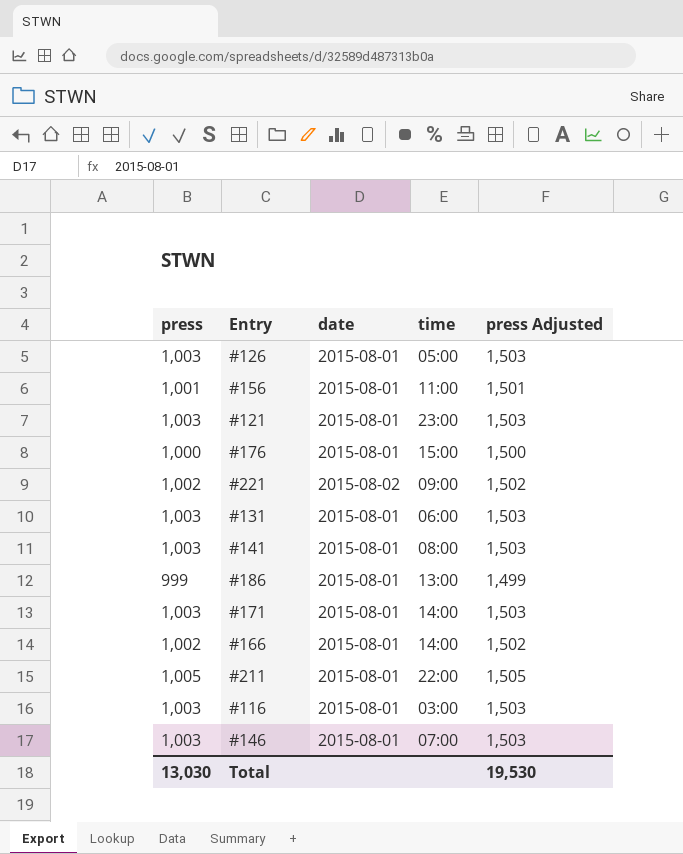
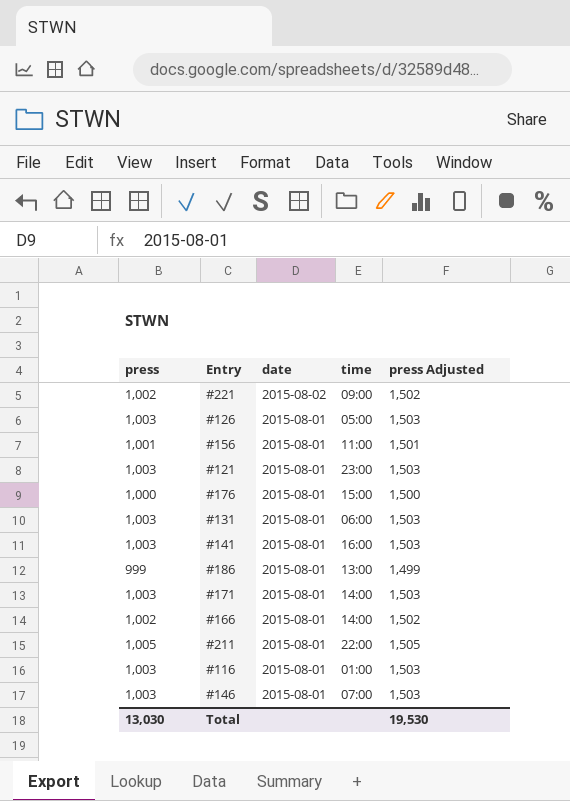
row order: none -> date descending
#141 | time: 08:00 -> 16:00
#116 | time: 03:00 -> 01:00

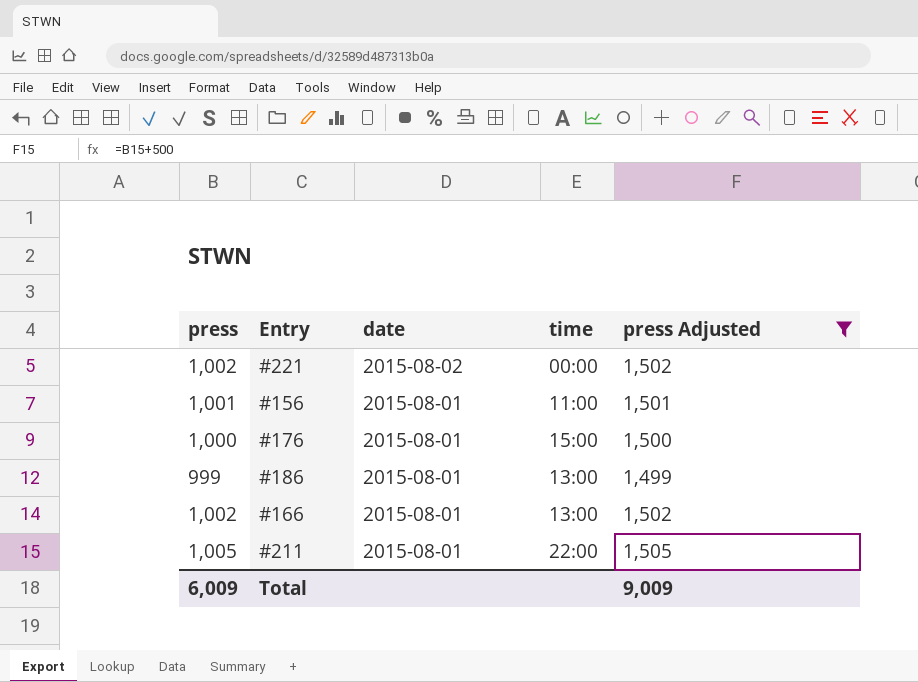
filter: none -> press Adjusted != 1,503
#221 | time: 09:00 -> 00:00
#166 | time: 14:00 -> 13:00
Total | press: 13,030 -> 6,009
Total | press Adjusted: 19,530 -> 9,009

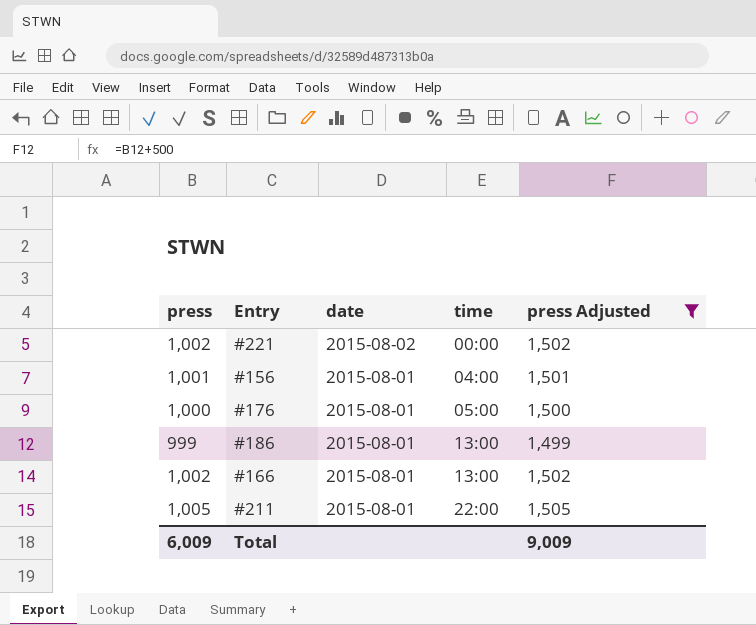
#156 | time: 11:00 -> 04:00
#176 | time: 15:00 -> 05:00

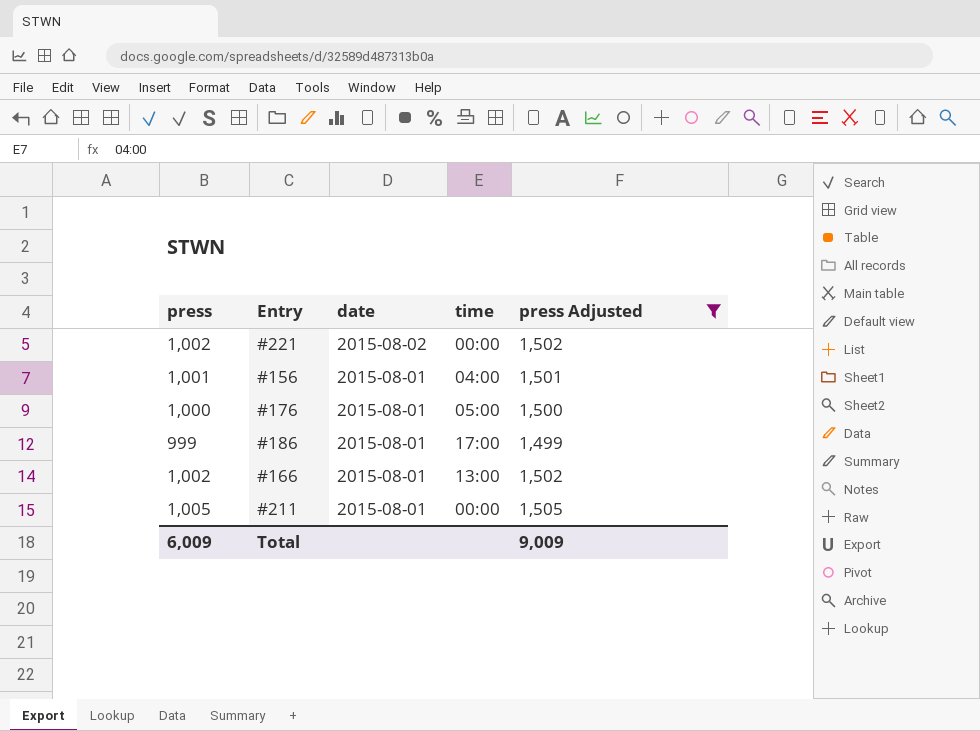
#186 | time: 13:00 -> 17:00
#211 | time: 22:00 -> 00:00

